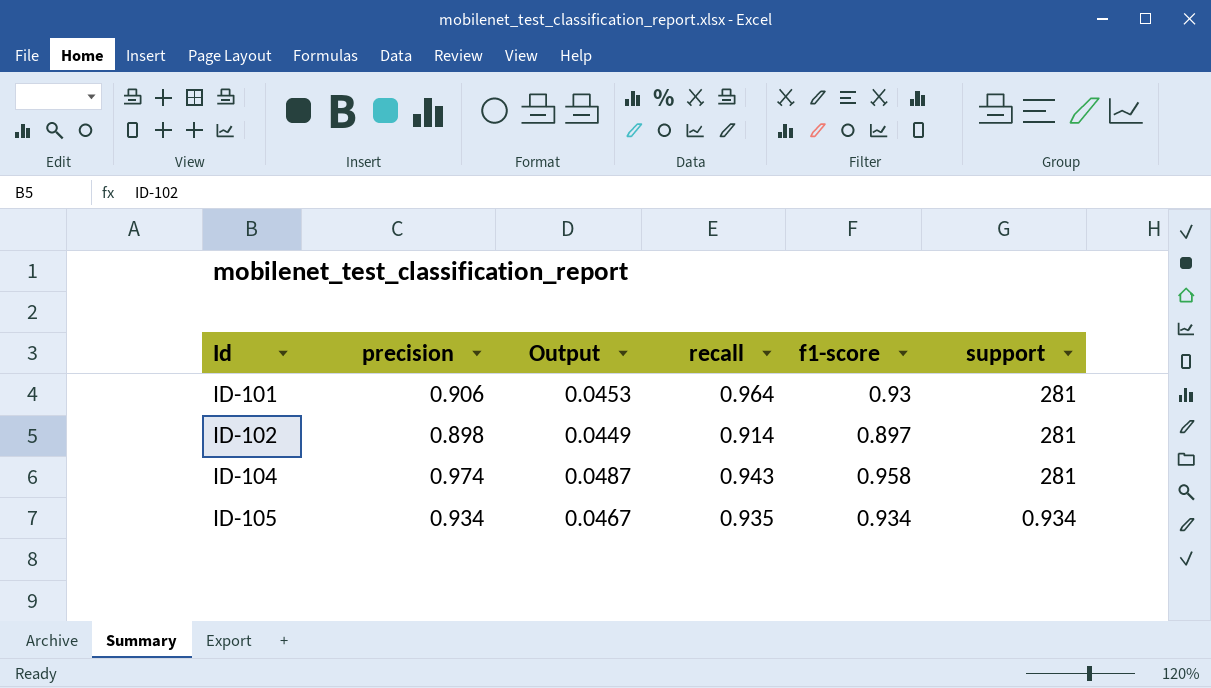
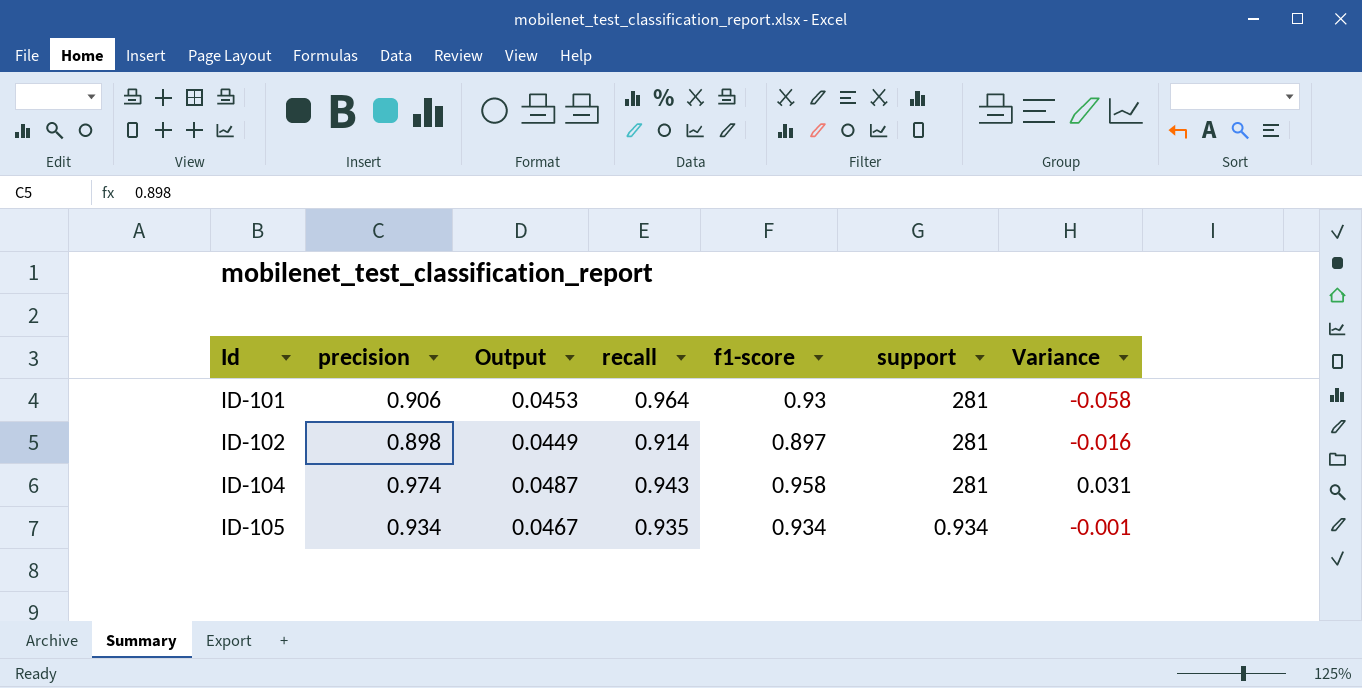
column Variance | formula: none -> [precision] - [recall]

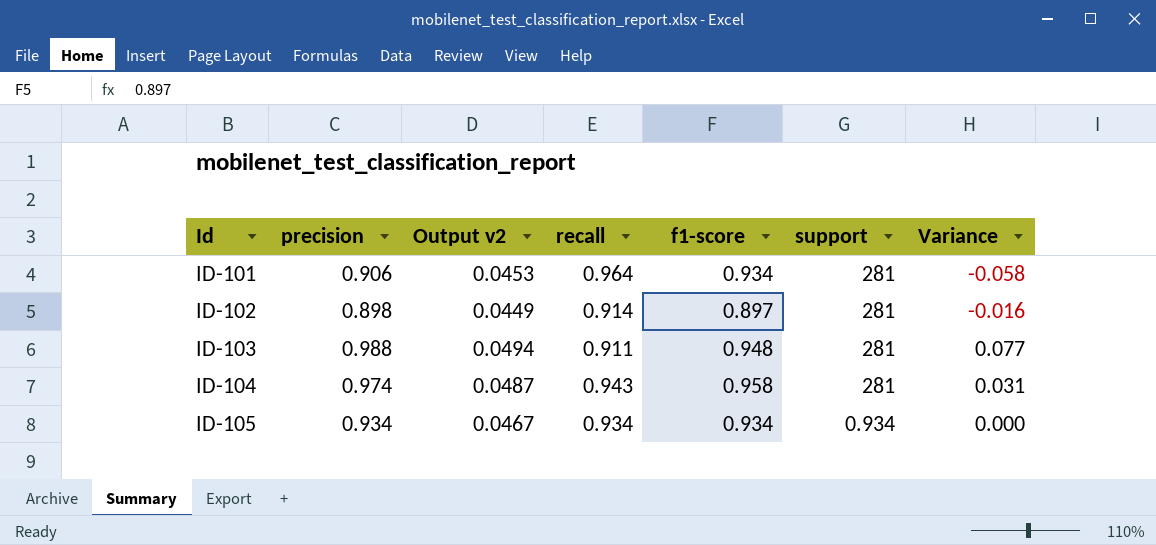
column name: Output -> Output v2
ID-101 | f1-score: 0.93 -> 0.934
row ID-103: none -> 0.988 | 0.0494 | 0.911 | 0.948 | 281 | 0.077
ID-105 | recall: 0.935 -> 0.934
ID-105 | Variance: -0.001 -> 0.000

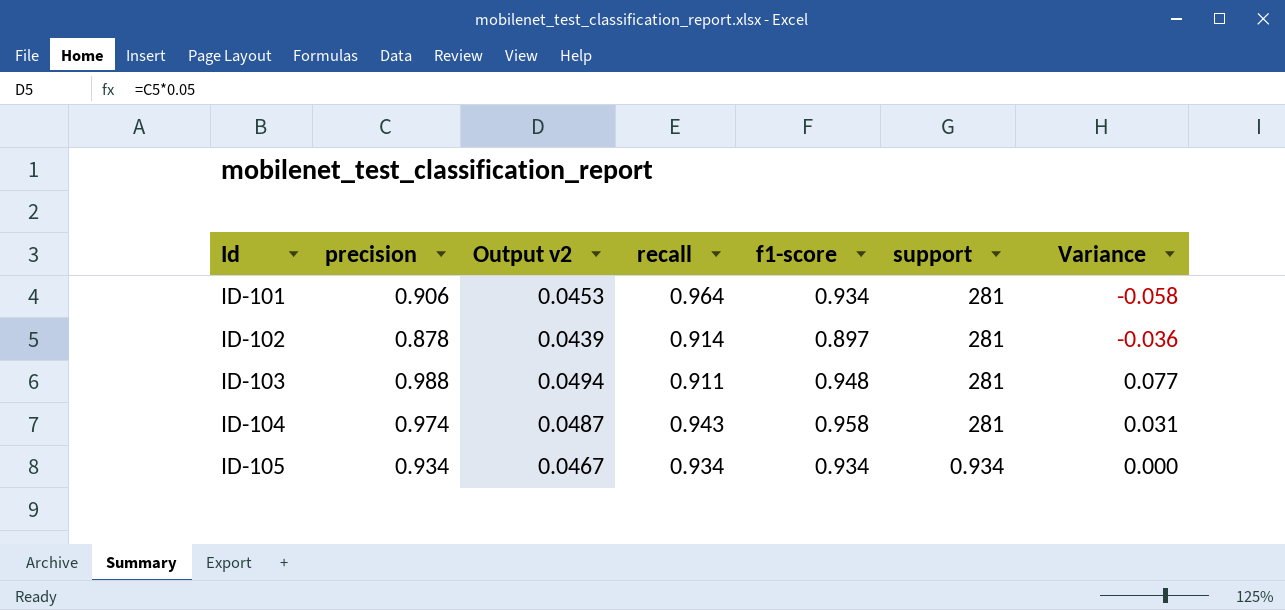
ID-102 | precision: 0.898 -> 0.878
ID-102 | Output v2: 0.0449 -> 0.0439
ID-102 | Variance: -0.016 -> -0.036

